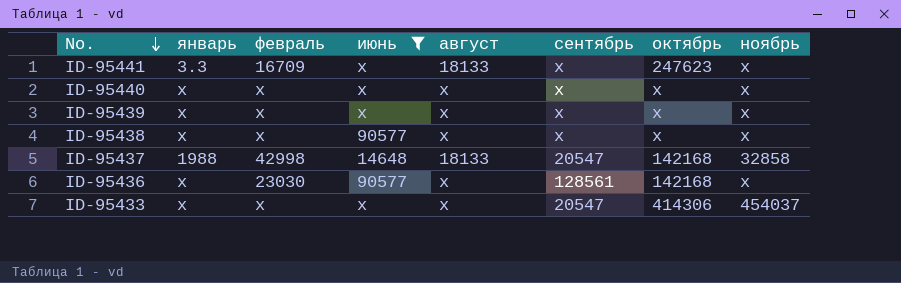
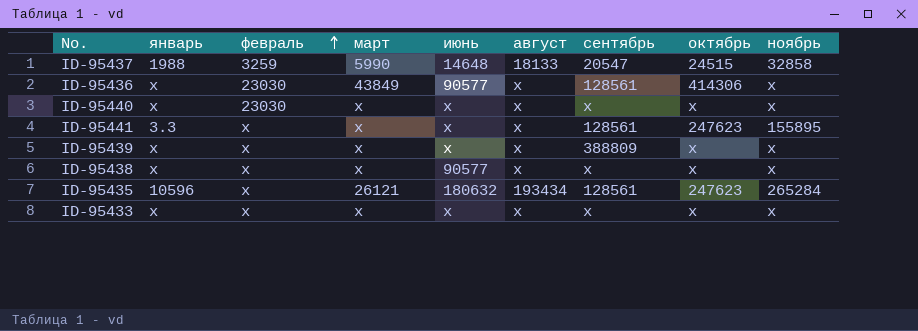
filter: июнь != 180632 -> none
row order: No. descending -> февраль ascending
column март | position: none -> 4
ID-95437 | февраль: 42998 -> 3259
ID-95437 | октябрь: 142168 -> 24515
ID-95436 | октябрь: 142168 -> 414306
ID-95440 | февраль: х -> 23030
ID-95441 | февраль: 16709 -> х
ID-95441 | август: 18133 -> х
ID-95441 | сентябрь: х -> 128561
ID-95441 | ноябрь: х -> 155895
ID-95439 | сентябрь: х -> 388809
ID-95433 | сентябрь: 20547 -> х
ID-95433 | октябрь: 414306 -> х
ID-95433 | ноябрь: 454037 -> х

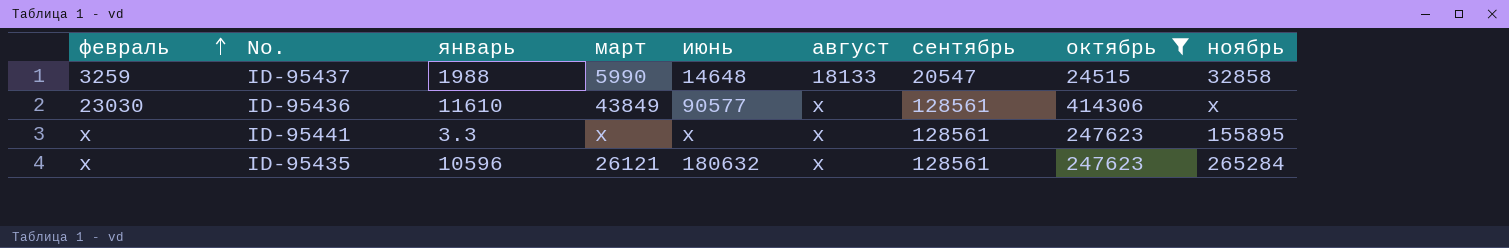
filter: none -> октябрь != х
column февраль | position: 3 -> 1
ID-95436 | январь: х -> 11610
ID-95435 | август: 193434 -> х

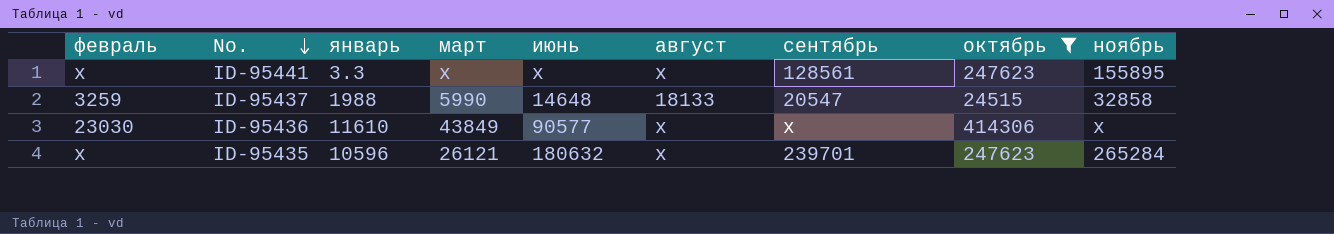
row order: февраль ascending -> No. descending
ID-95436 | сентябрь: 128561 -> х
ID-95435 | сентябрь: 128561 -> 239701

